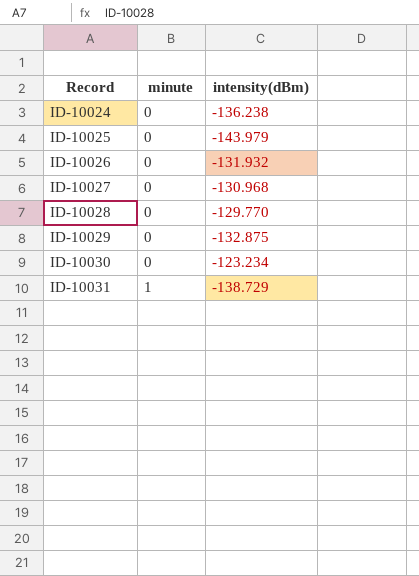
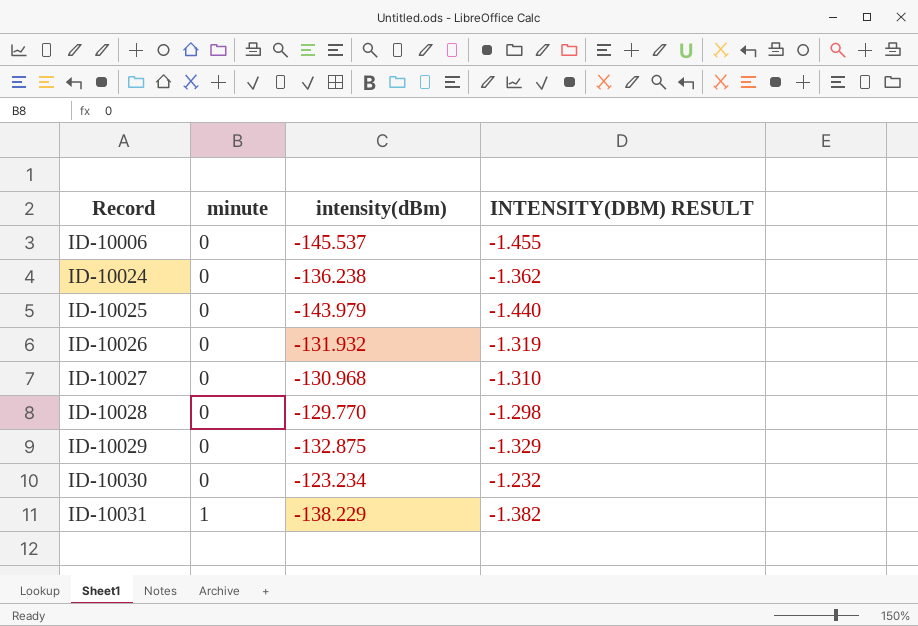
column INTENSITY(DBM) RESULT | formula: none -> [intensity(dBm)] * 0.01
row ID-10006: none -> 0 | -145.537 | -1.455
ID-10031 | intensity(dBm): -138.729 -> -138.229

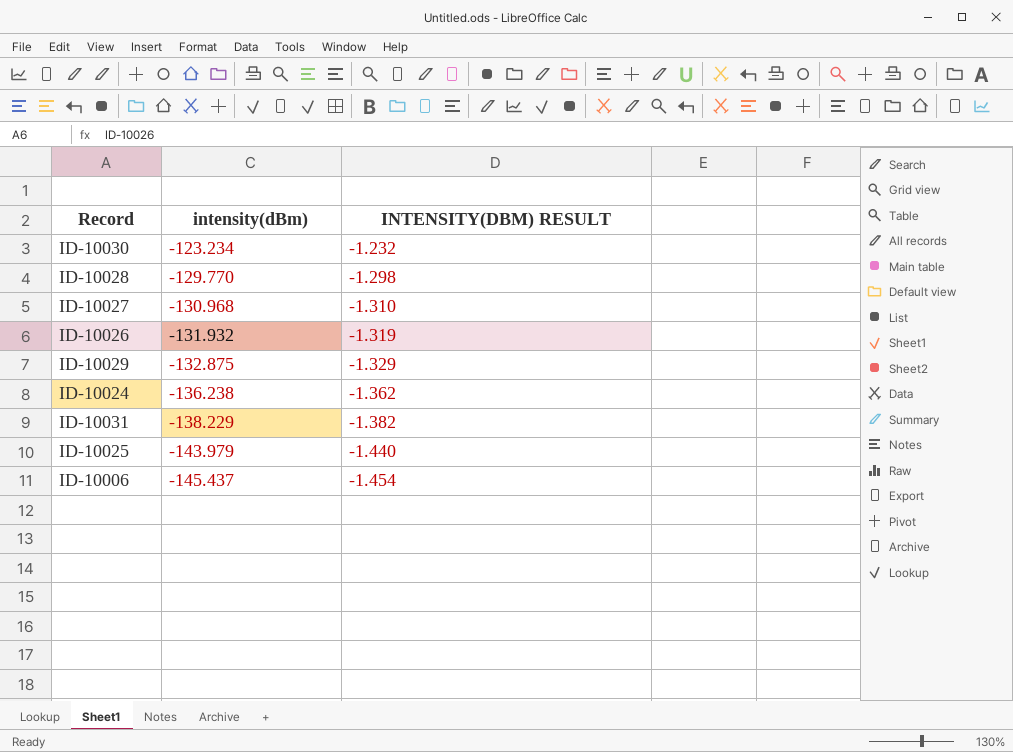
row order: Record ascending -> intensity(dBm) descending
column minute | position: 2 -> none
ID-10006 | intensity(dBm): -145.537 -> -145.437
ID-10006 | INTENSITY(DBM) RESULT: -1.455 -> -1.454

